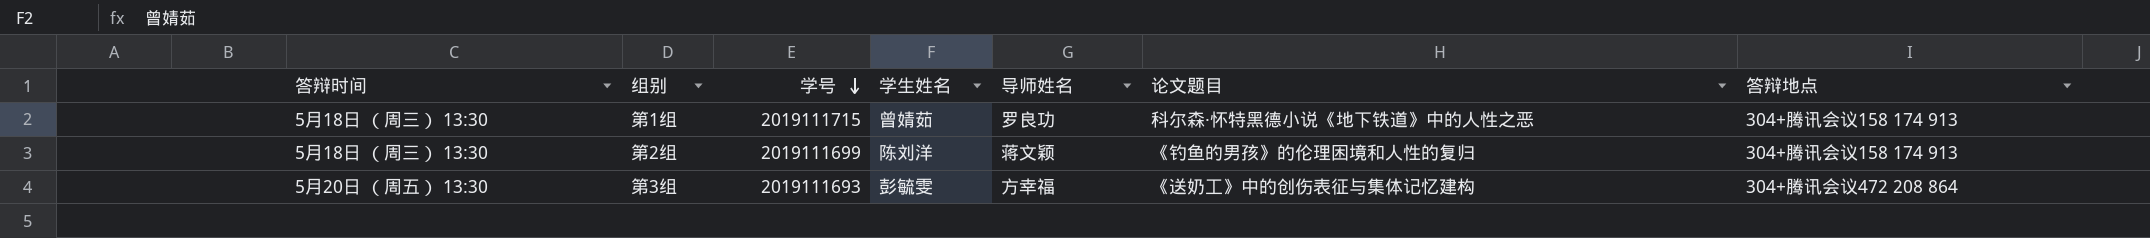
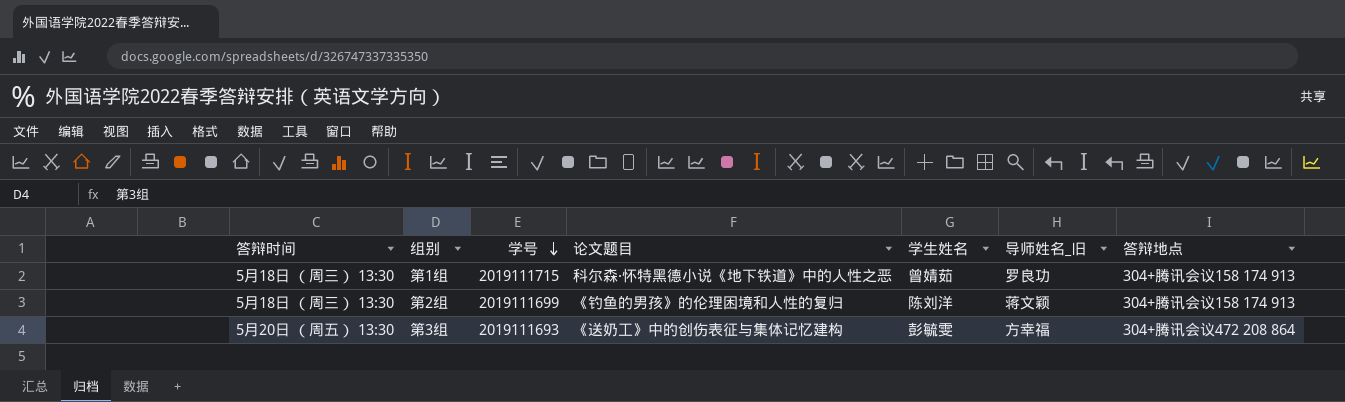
column 论文题目 | position: 6 -> 4
column name: 导师姓名 -> 导师姓名_旧

